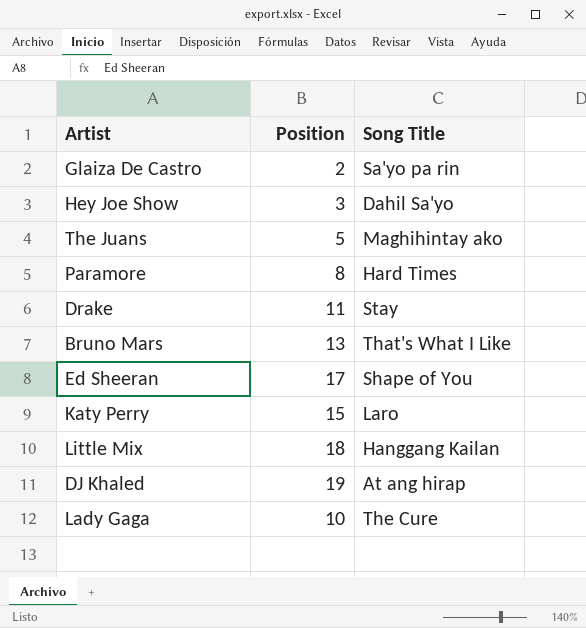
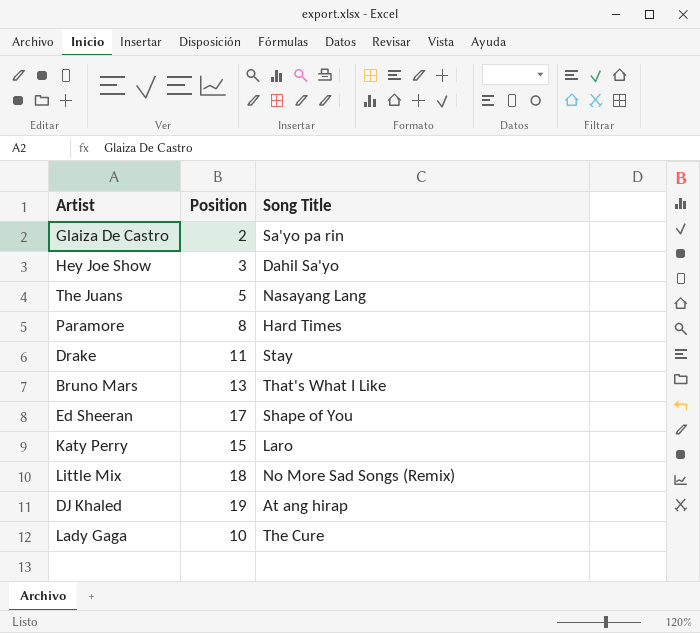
The Juans | Song Title: Maghihintay ako -> Nasayang Lang
Little Mix | Song Title: Hanggang Kailan -> No More Sad Songs (Remix)

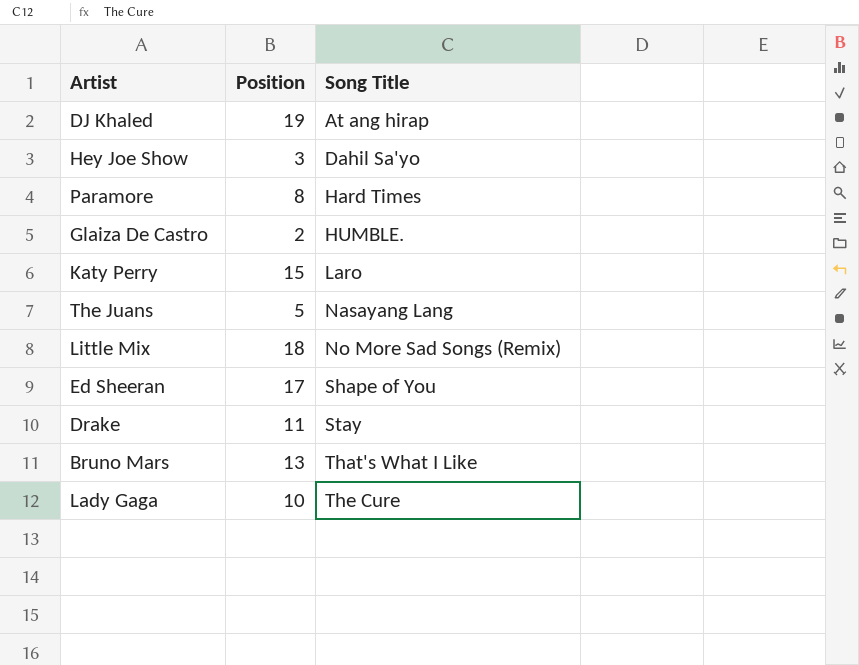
row order: none -> Song Title ascending
Glaiza De Castro | Song Title: Sa'yo pa rin -> HUMBLE.

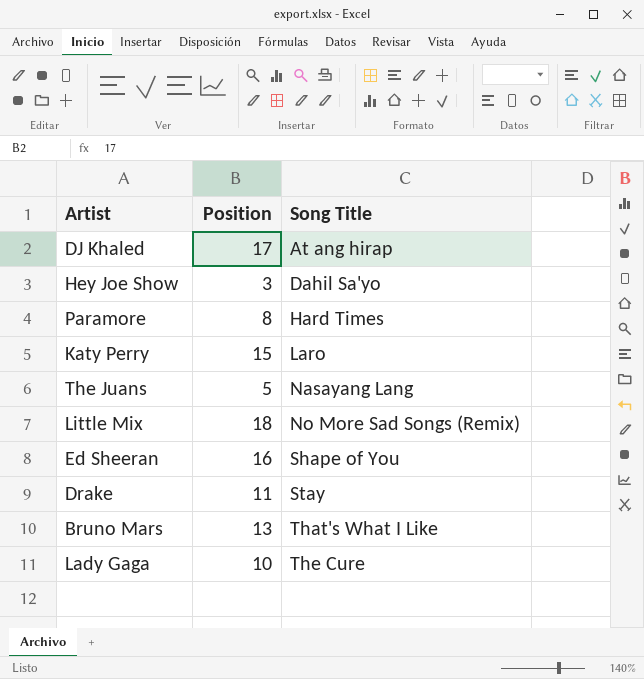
row Glaiza De Castro: 2 | HUMBLE. -> none
DJ Khaled | Position: 19 -> 17
Ed Sheeran | Position: 17 -> 16

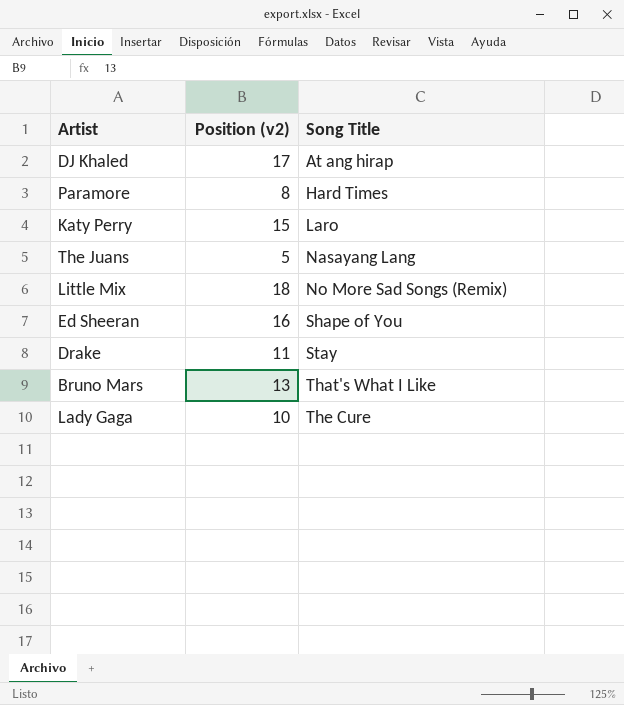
column name: Position -> Position (v2)
row Hey Joe Show: 3 | Dahil Sa'yo -> none

